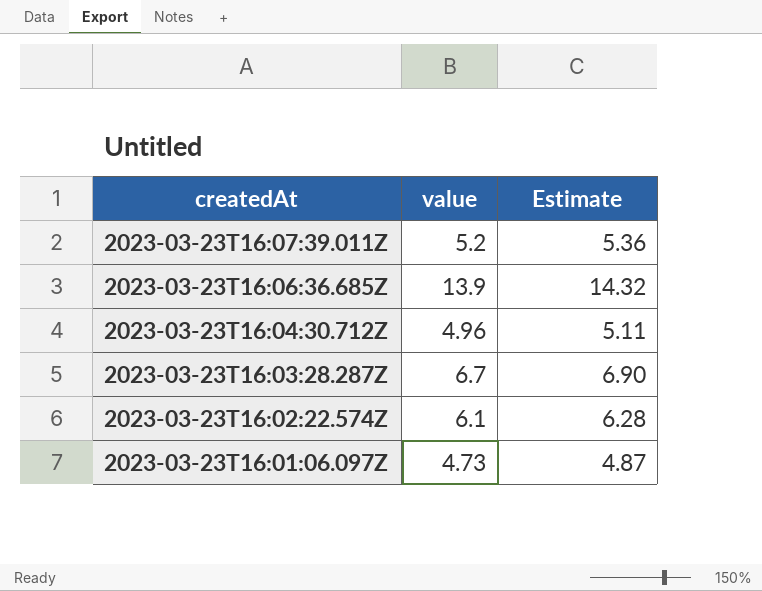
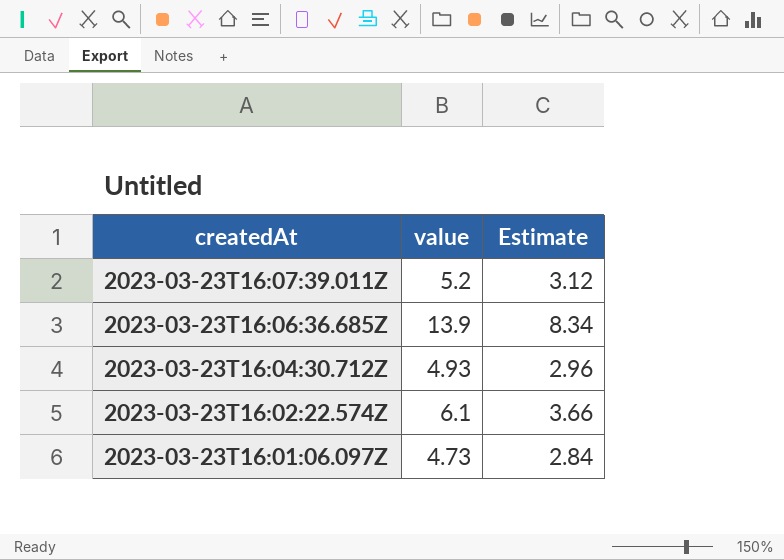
column Estimate | formula: [value] * 1.03 -> [value] * 0.6
row 2023-03-23T16:03:28.287Z: 6.7 | 6.90 -> none
2023-03-23T16:04:30.712Z | value: 4.96 -> 4.93

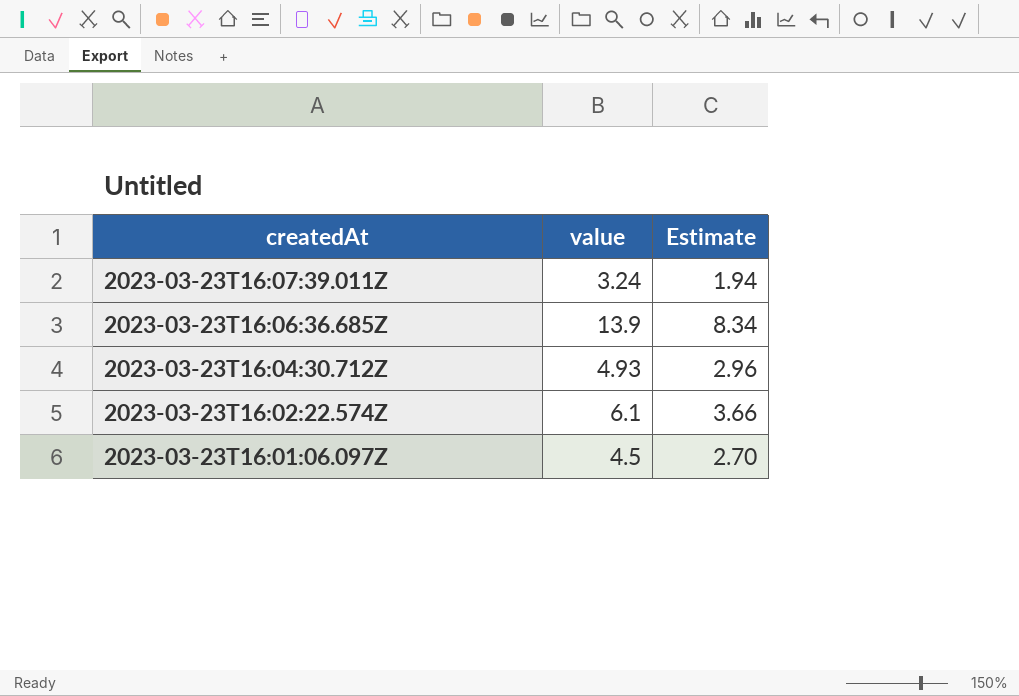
2023-03-23T16:07:39.011Z | value: 5.2 -> 3.24
2023-03-23T16:07:39.011Z | Estimate: 3.12 -> 1.94
2023-03-23T16:01:06.097Z | value: 4.73 -> 4.5
2023-03-23T16:01:06.097Z | Estimate: 2.84 -> 2.70

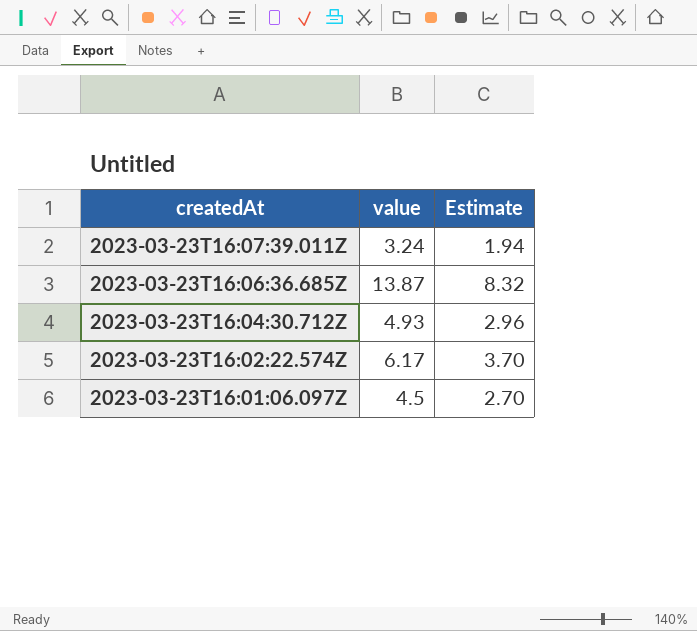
2023-03-23T16:06:36.685Z | value: 13.9 -> 13.87
2023-03-23T16:06:36.685Z | Estimate: 8.34 -> 8.32
2023-03-23T16:02:22.574Z | value: 6.1 -> 6.17
2023-03-23T16:02:22.574Z | Estimate: 3.66 -> 3.70

